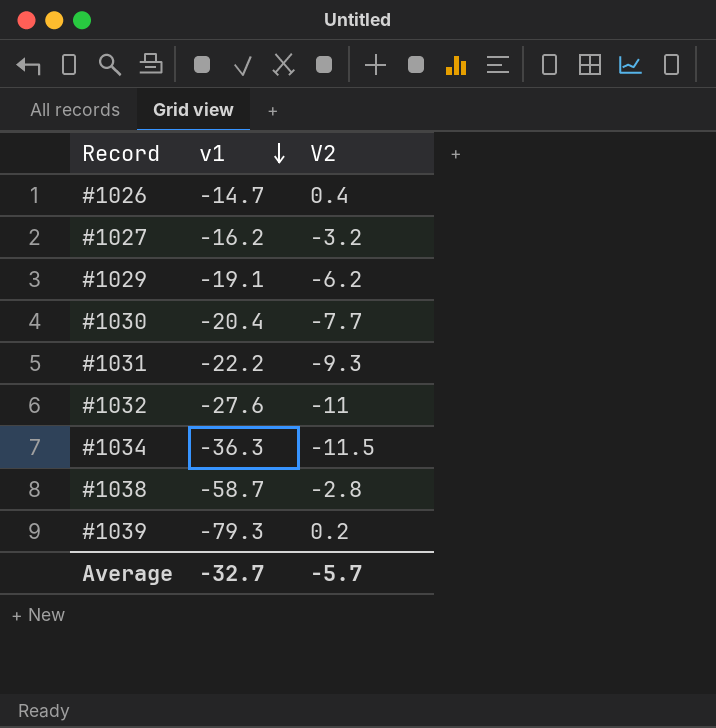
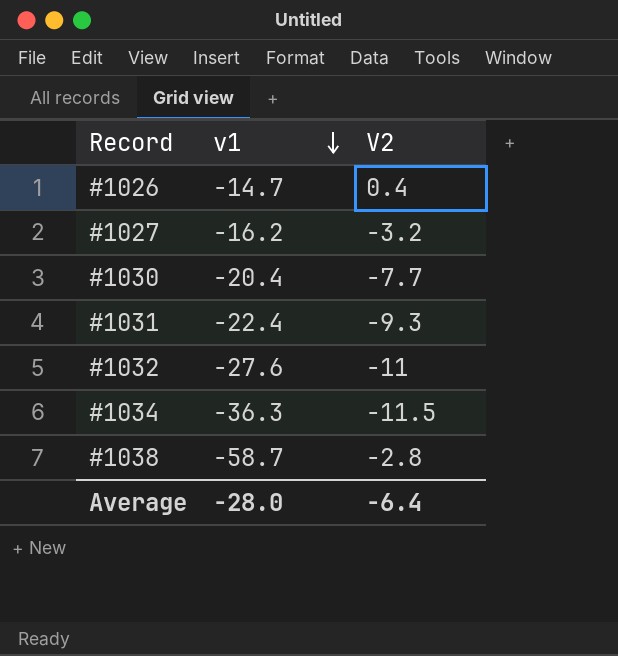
row #1029: -19.1 | -6.2 -> none
row #1039: -79.3 | 0.2 -> none
#1031 | v1: -22.2 -> -22.4
Average | v1: -32.7 -> -28.0
Average | V2: -5.7 -> -6.4

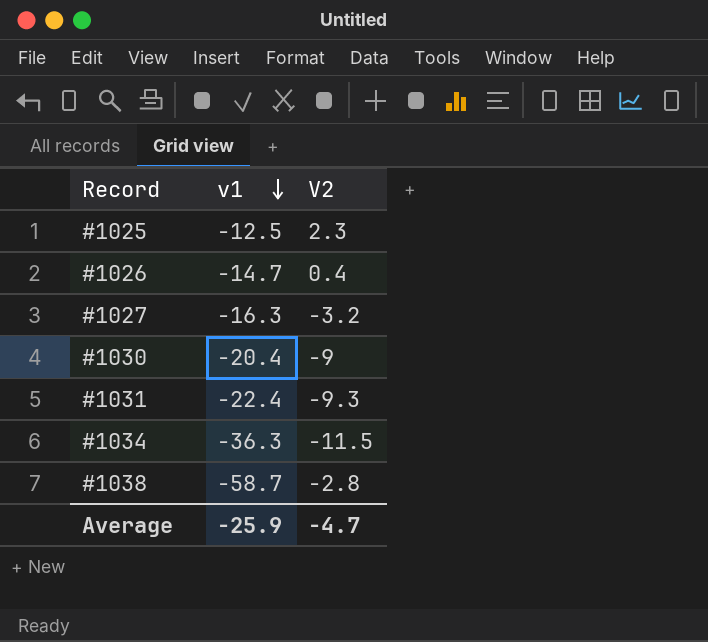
row #1032: -27.6 | -11 -> none
row #1025: none -> -12.5 | 2.3
#1027 | v1: -16.2 -> -16.3
#1030 | V2: -7.7 -> -9
Average | v1: -28.0 -> -25.9
Average | V2: -6.4 -> -4.7

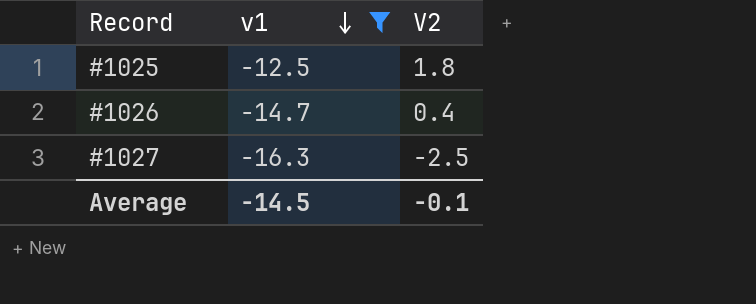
filter: none -> v1 >= -16.3
#1025 | V2: 2.3 -> 1.8
#1027 | V2: -3.2 -> -2.5
Average | v1: -25.9 -> -14.5
Average | V2: -4.7 -> -0.1

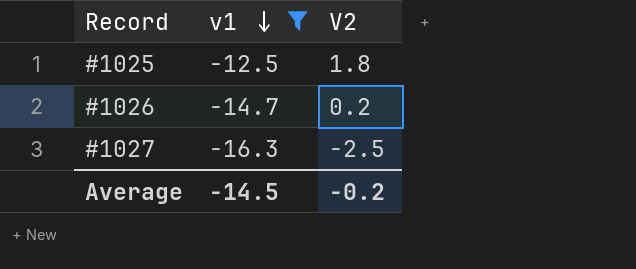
#1026 | V2: 0.4 -> 0.2
Average | V2: -0.1 -> -0.2

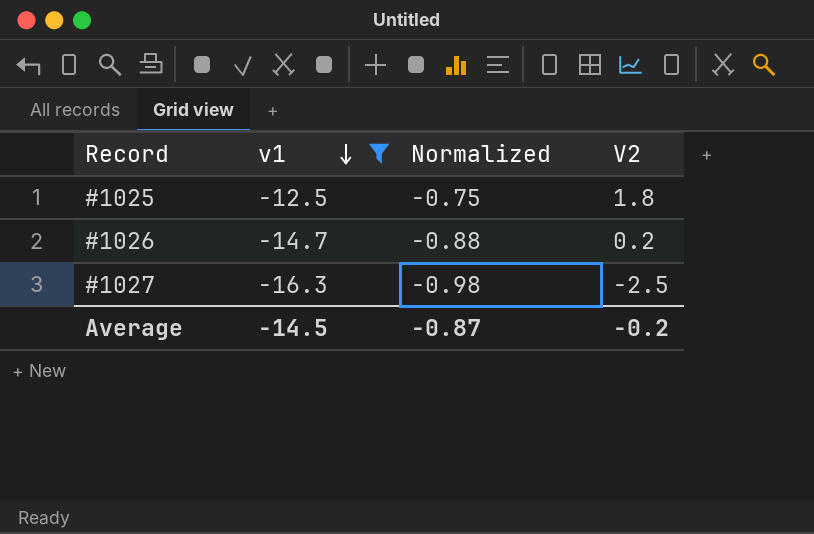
column Normalized | formula: none -> [v1] * 0.06

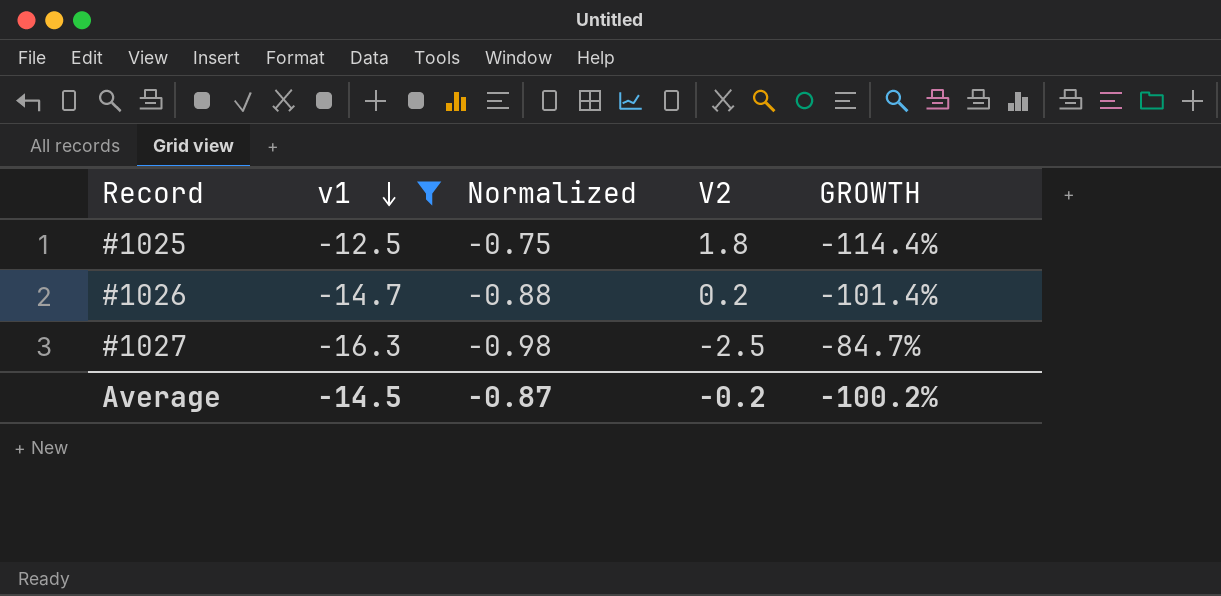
column GROWTH | formula: none -> ([V2] - [v1]) / [v1]

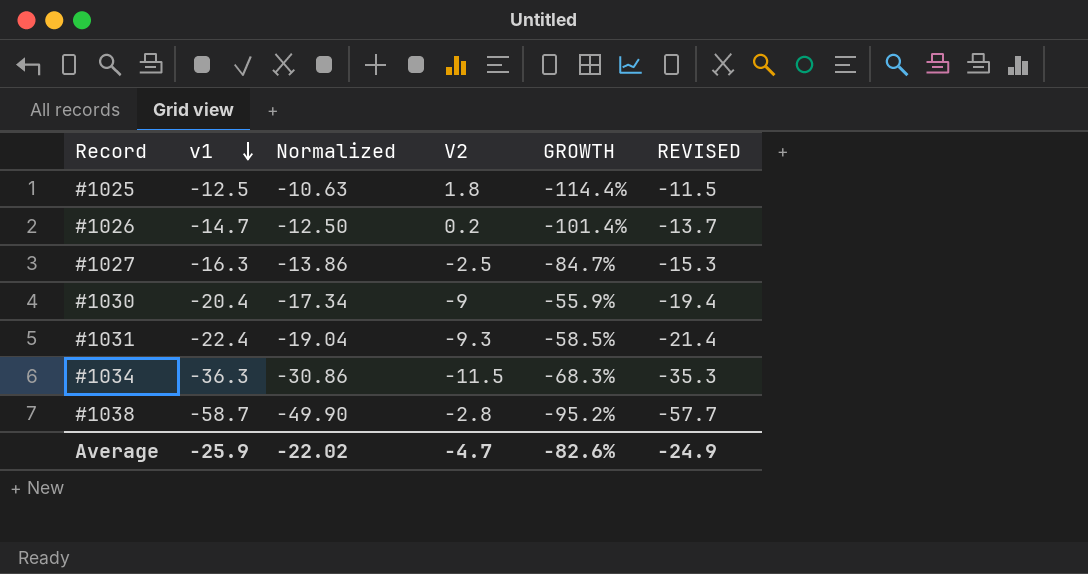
filter: v1 >= -16.3 -> none
column Normalized | formula: [v1] * 0.06 -> [v1] * 0.85
column REVISED | formula: none -> [v1] + 1
Average | v1: -14.5 -> -25.9
Average | Normalized: -0.87 -> -22.02
Average | V2: -0.2 -> -4.7
Average | GROWTH: -100.2% -> -82.6%

